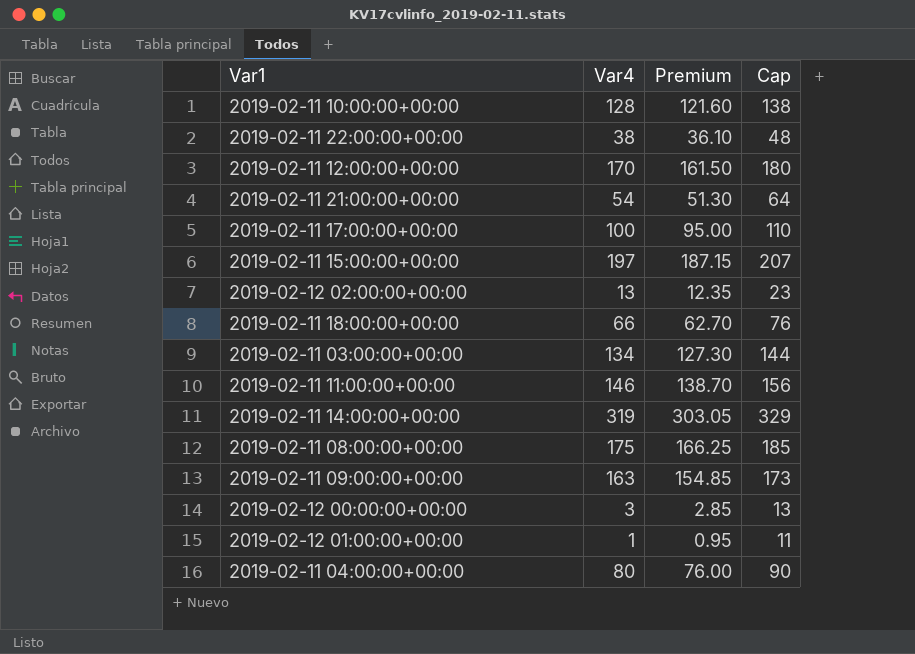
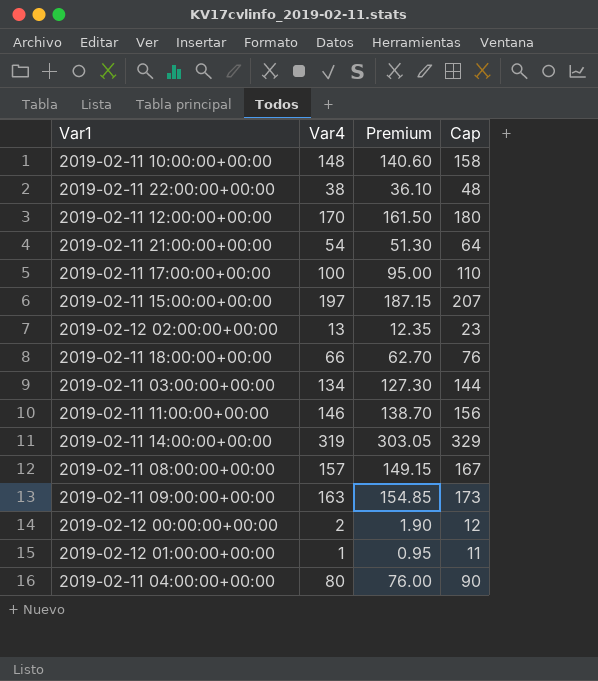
2019-02-11 10:00:00+00:00 | Var4: 128 -> 148
2019-02-11 10:00:00+00:00 | Premium: 121.60 -> 140.60
2019-02-11 10:00:00+00:00 | Cap: 138 -> 158
2019-02-11 08:00:00+00:00 | Var4: 175 -> 157
2019-02-11 08:00:00+00:00 | Premium: 166.25 -> 149.15
2019-02-11 08:00:00+00:00 | Cap: 185 -> 167
2019-02-12 00:00:00+00:00 | Var4: 3 -> 2
2019-02-12 00:00:00+00:00 | Premium: 2.85 -> 1.90
2019-02-12 00:00:00+00:00 | Cap: 13 -> 12

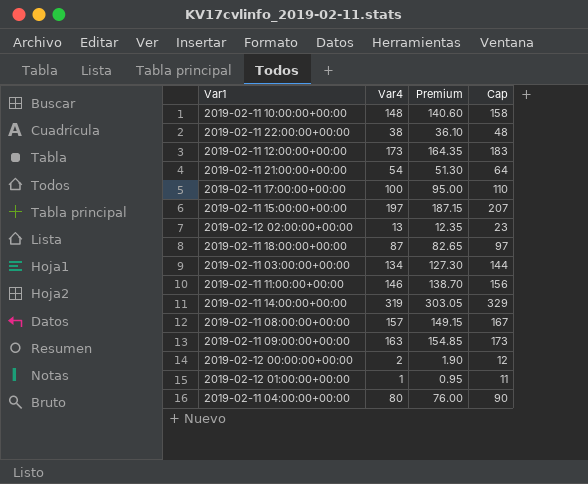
2019-02-11 12:00:00+00:00 | Var4: 170 -> 173
2019-02-11 12:00:00+00:00 | Premium: 161.50 -> 164.35
2019-02-11 12:00:00+00:00 | Cap: 180 -> 183
2019-02-11 18:00:00+00:00 | Var4: 66 -> 87
2019-02-11 18:00:00+00:00 | Premium: 62.70 -> 82.65
2019-02-11 18:00:00+00:00 | Cap: 76 -> 97

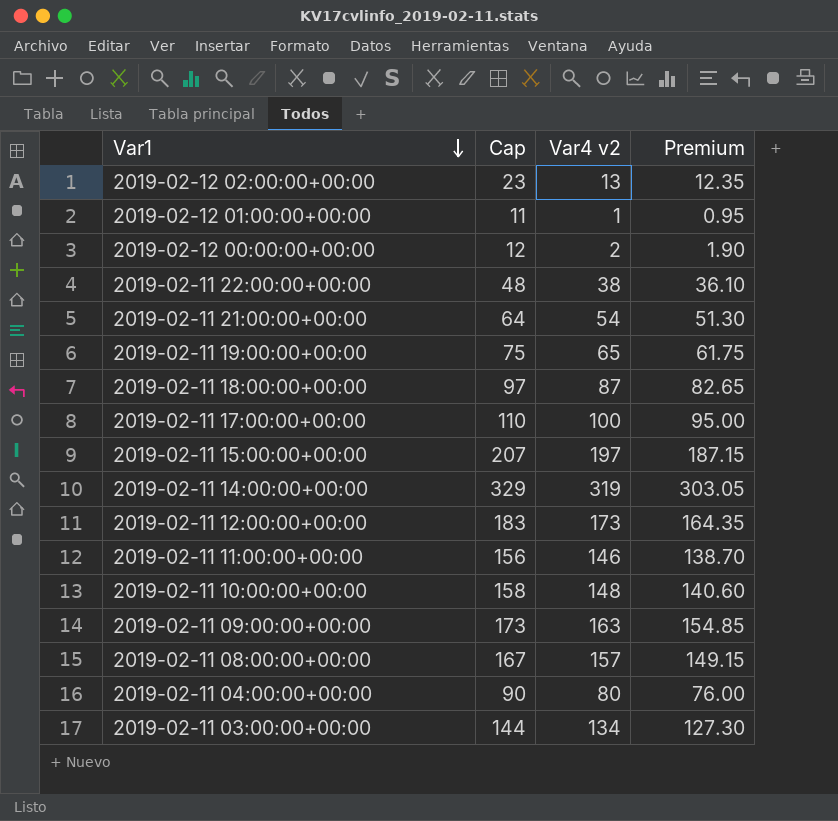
row order: none -> Var1 descending
column Cap | position: 4 -> 2
column name: Var4 -> Var4 v2
row 2019-02-11 19:00:00+00:00: none -> 75 | 65 | 61.75

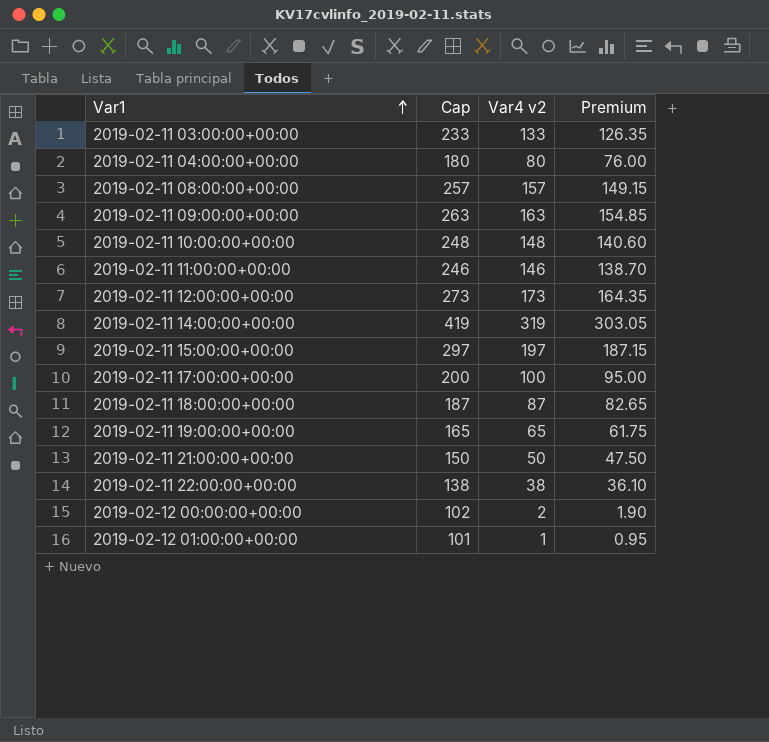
row order: Var1 descending -> Var1 ascending
column Cap | formula: [Var4 v2] + 10 -> [Var4 v2] + 100
row 2019-02-12 02:00:00+00:00: 23 | 13 | 12.35 -> none
2019-02-11 03:00:00+00:00 | Var4 v2: 134 -> 133
2019-02-11 03:00:00+00:00 | Premium: 127.30 -> 126.35
2019-02-11 21:00:00+00:00 | Var4 v2: 54 -> 50
2019-02-11 21:00:00+00:00 | Premium: 51.30 -> 47.50

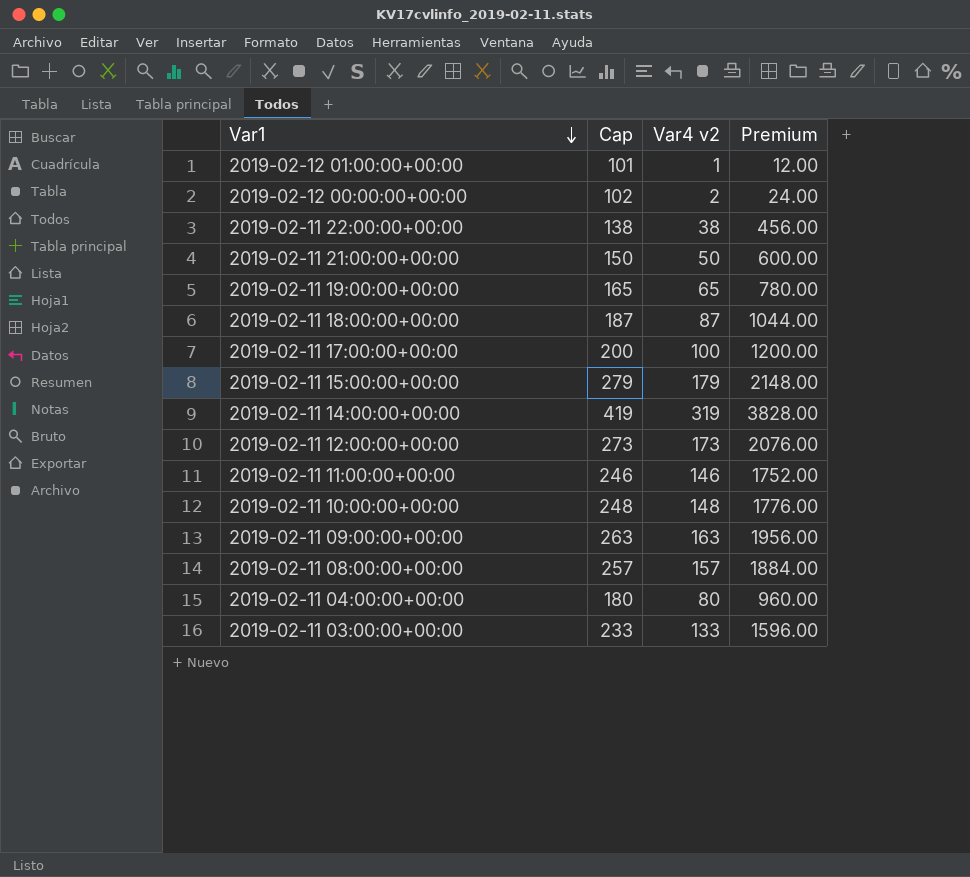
row order: Var1 ascending -> Var1 descending
column Premium | formula: [Var4 v2] * 0.95 -> [Var4 v2] * 12
2019-02-11 15:00:00+00:00 | Cap: 297 -> 279
2019-02-11 15:00:00+00:00 | Var4 v2: 197 -> 179

